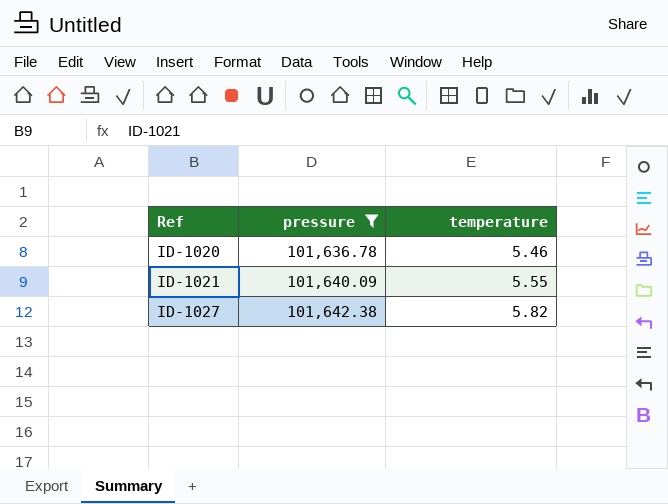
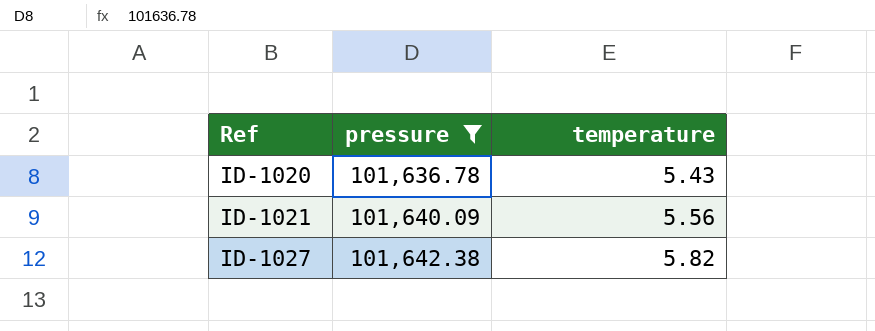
ID-1020 | temperature: 5.46 -> 5.43
ID-1021 | temperature: 5.55 -> 5.56

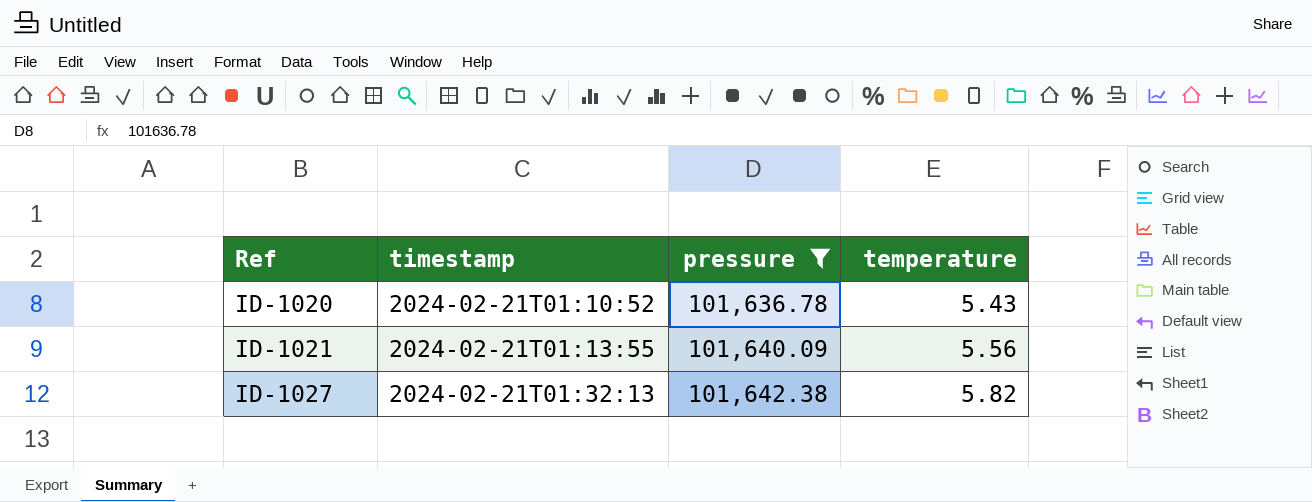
column timestamp | position: none -> 2

